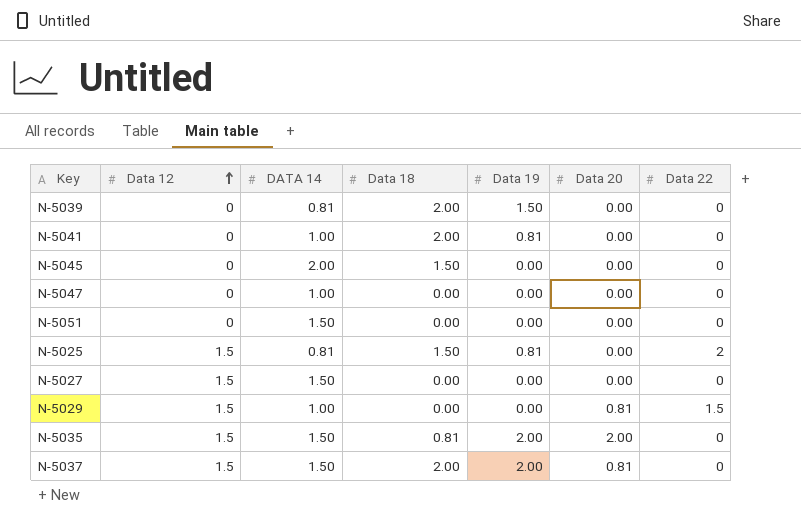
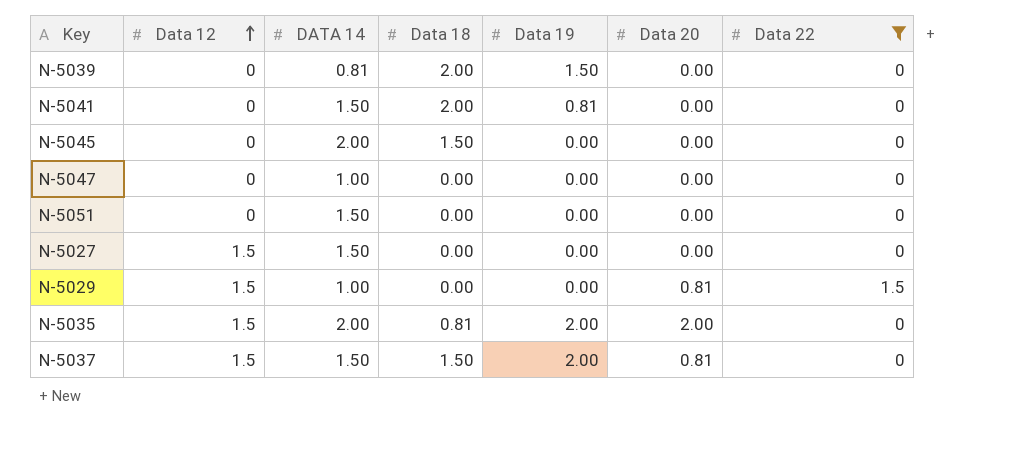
filter: none -> Data 22 != 2
N-5041 | DATA 14: 1.00 -> 1.50
N-5035 | DATA 14: 1.50 -> 2.00
N-5037 | Data 18: 2.00 -> 1.50

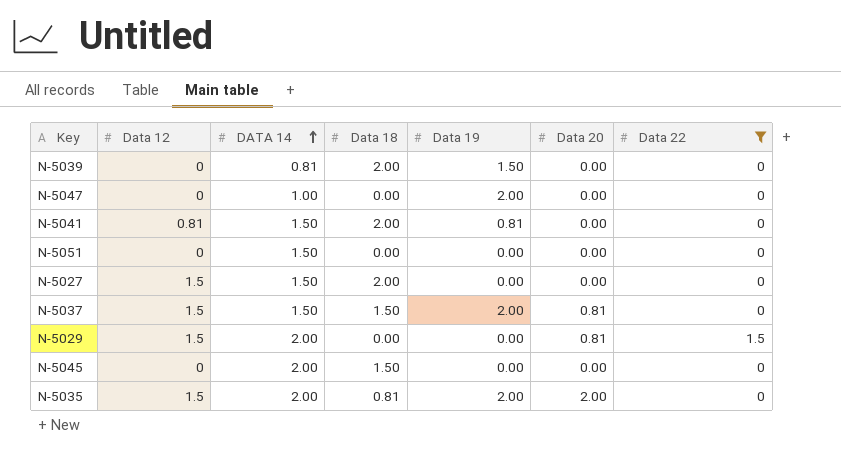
row order: Data 12 ascending -> DATA 14 ascending
N-5047 | Data 19: 0.00 -> 2.00
N-5041 | Data 12: 0 -> 0.81
N-5027 | Data 18: 0.00 -> 2.00
N-5029 | DATA 14: 1.00 -> 2.00

